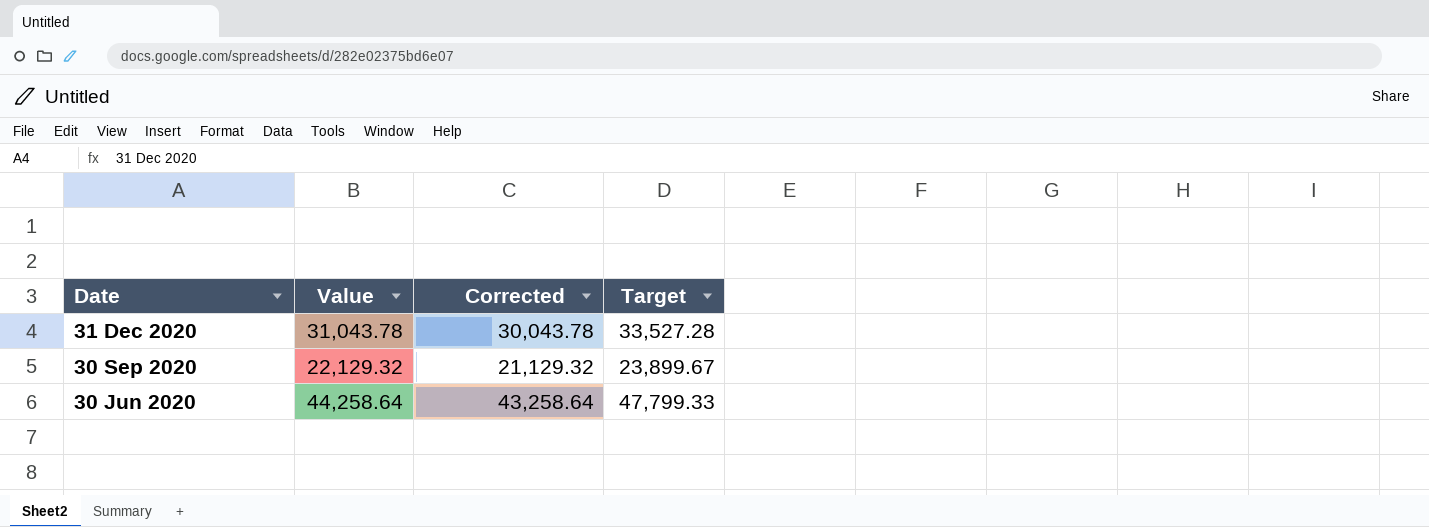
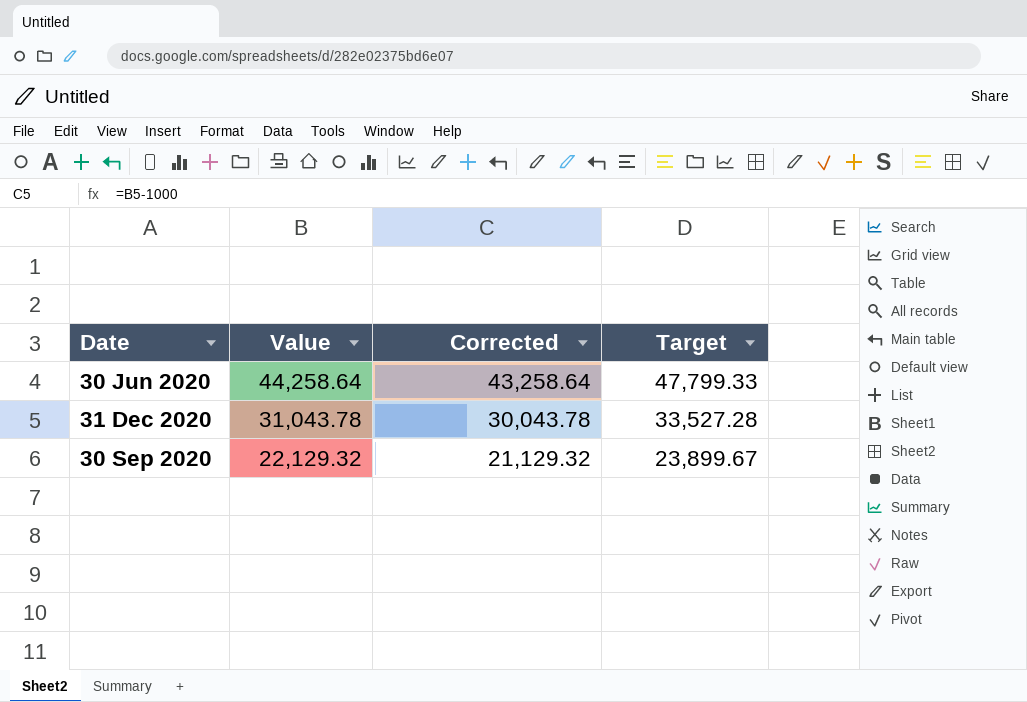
row order: Date descending -> Value descending

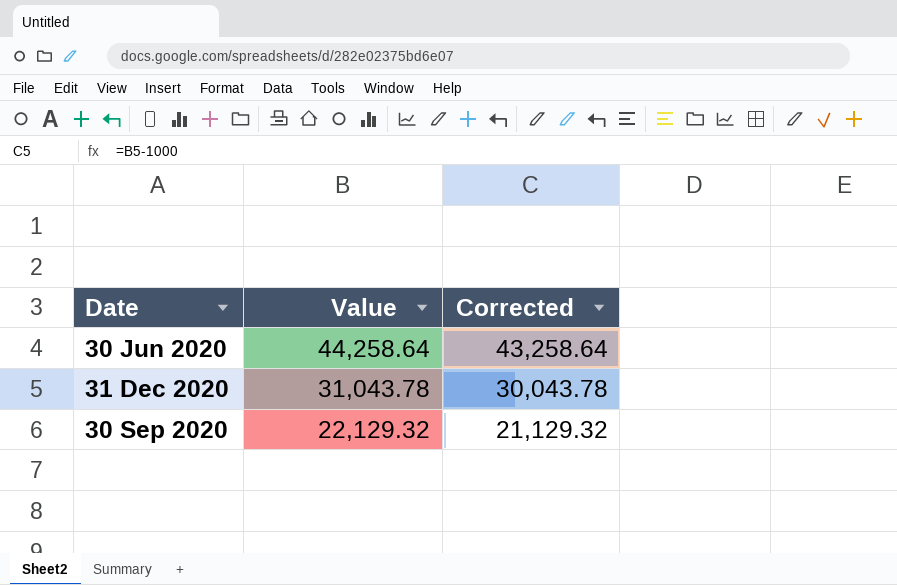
column Target | formula: [Value] * 1.08 -> none

